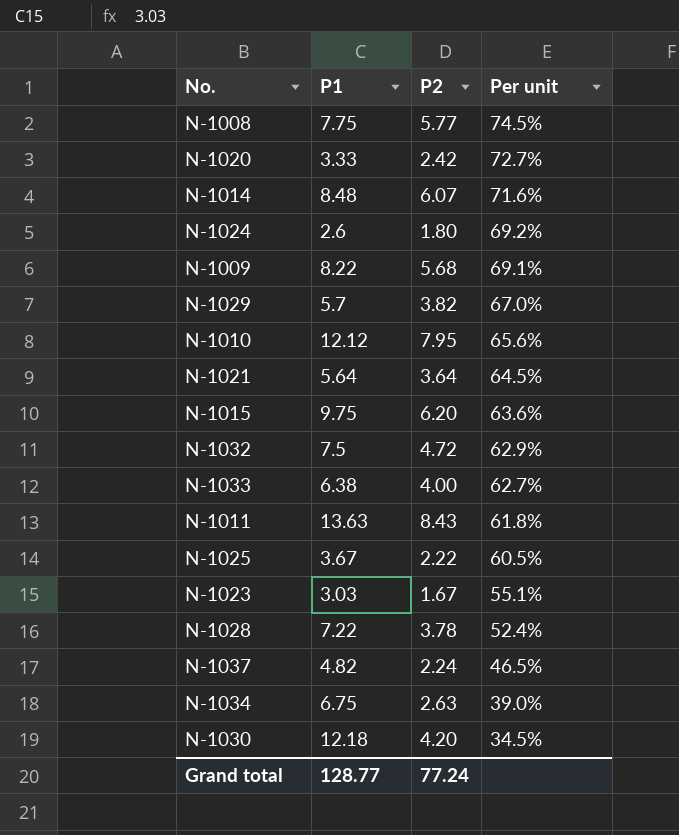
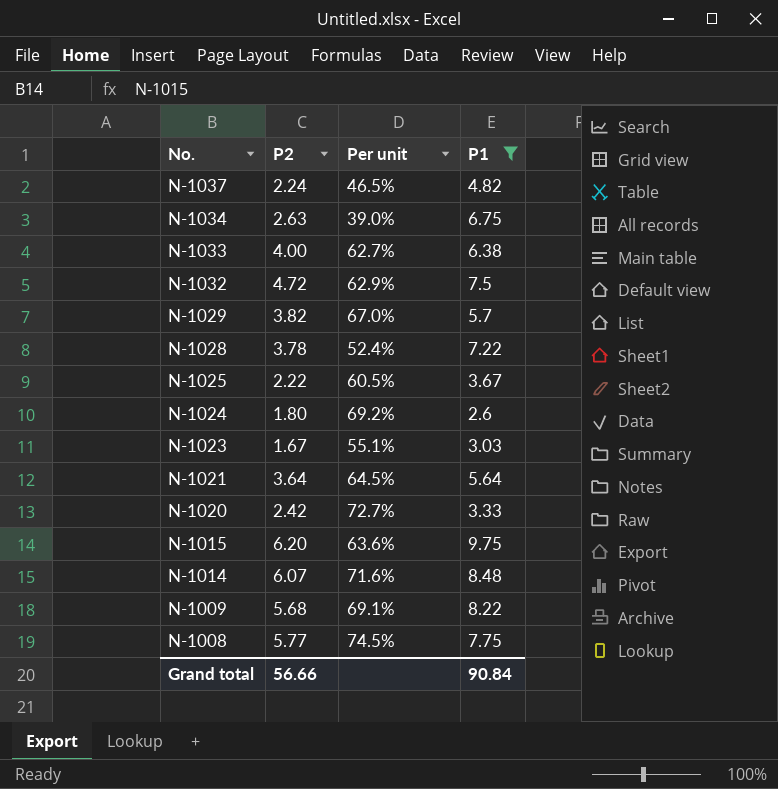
filter: none -> P1 <= 9.75
row order: Per unit descending -> No. descending
column P1 | position: 2 -> 4
Grand total | P2: 77.24 -> 56.66
Grand total | P1: 128.77 -> 90.84

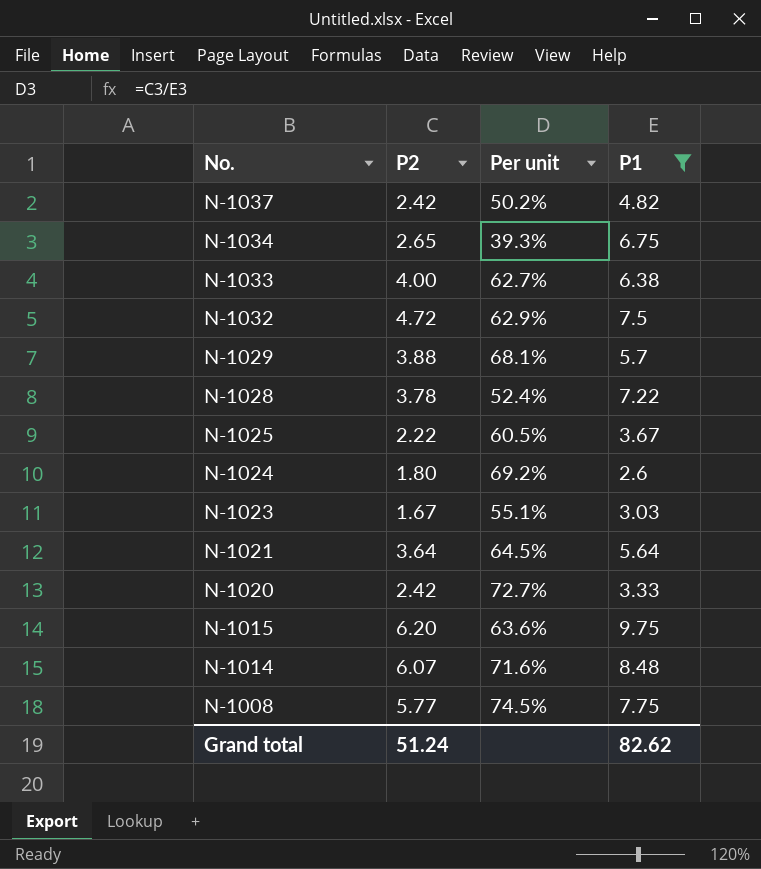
row N-1009: 5.68 | 69.1% | 8.22 -> none
N-1037 | P2: 2.24 -> 2.42
N-1037 | Per unit: 46.5% -> 50.2%
N-1034 | P2: 2.63 -> 2.65
N-1034 | Per unit: 39.0% -> 39.3%
N-1029 | P2: 3.82 -> 3.88
N-1029 | Per unit: 67.0% -> 68.1%
Grand total | P2: 56.66 -> 51.24
Grand total | P1: 90.84 -> 82.62

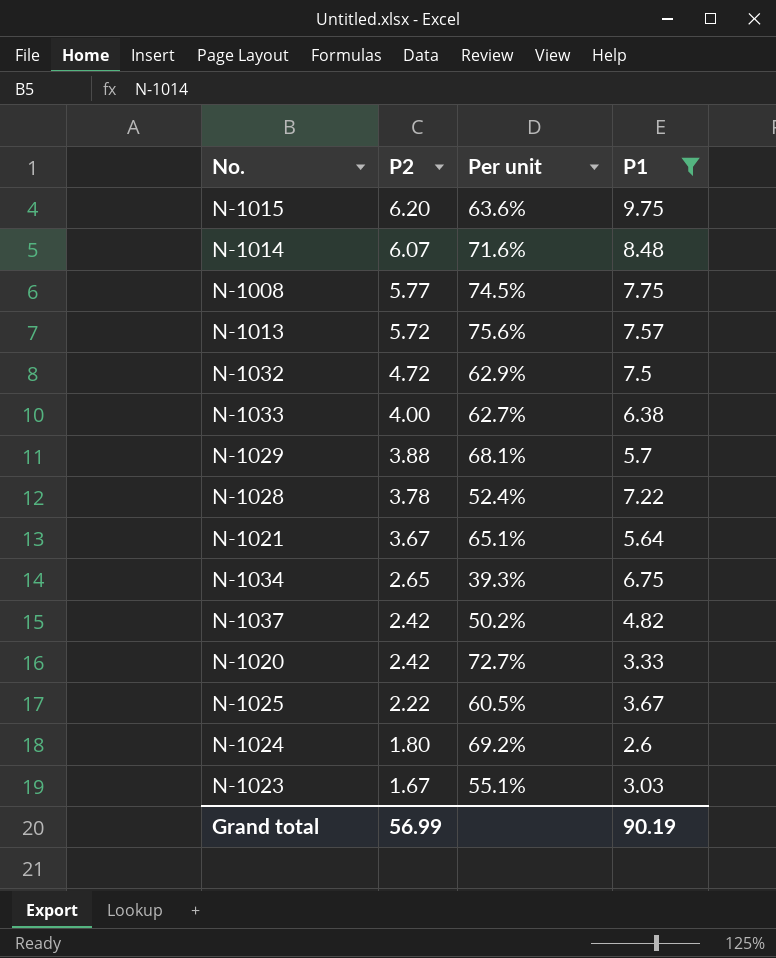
row order: No. descending -> P2 descending
row N-1013: none -> 5.72 | 75.6% | 7.57
N-1021 | P2: 3.64 -> 3.67
N-1021 | Per unit: 64.5% -> 65.1%
Grand total | P2: 51.24 -> 56.99
Grand total | P1: 82.62 -> 90.19

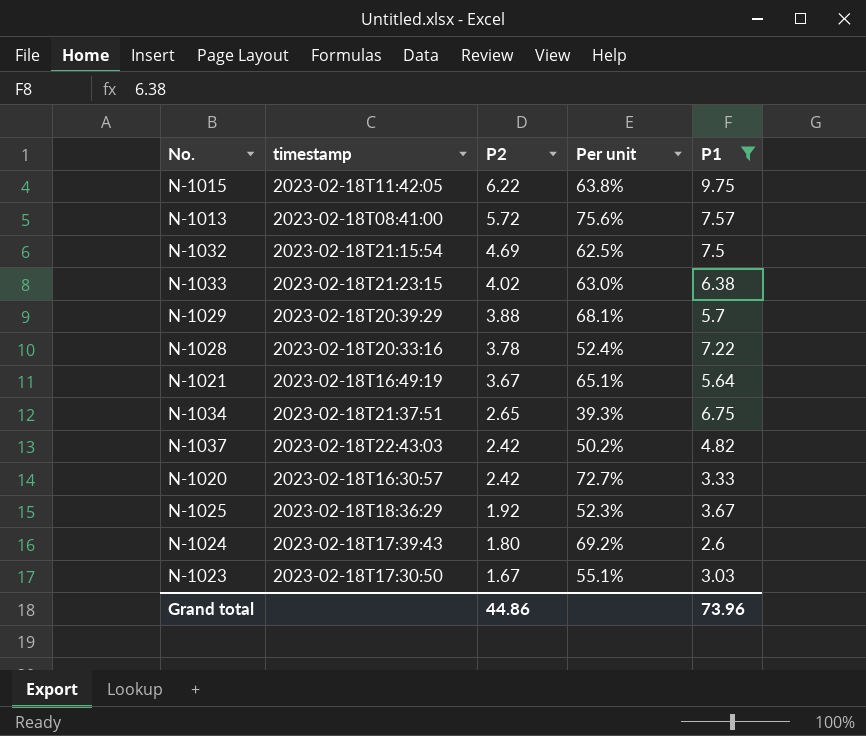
column timestamp | position: none -> 2
row N-1014: 6.07 | 71.6% | 8.48 -> none
row N-1008: 5.77 | 74.5% | 7.75 -> none
N-1015 | P2: 6.20 -> 6.22
N-1015 | Per unit: 63.6% -> 63.8%
N-1032 | P2: 4.72 -> 4.69
N-1032 | Per unit: 62.9% -> 62.5%
N-1033 | P2: 4.00 -> 4.02
N-1033 | Per unit: 62.7% -> 63.0%
N-1025 | P2: 2.22 -> 1.92
N-1025 | Per unit: 60.5% -> 52.3%
Grand total | P2: 56.99 -> 44.86
Grand total | P1: 90.19 -> 73.96

